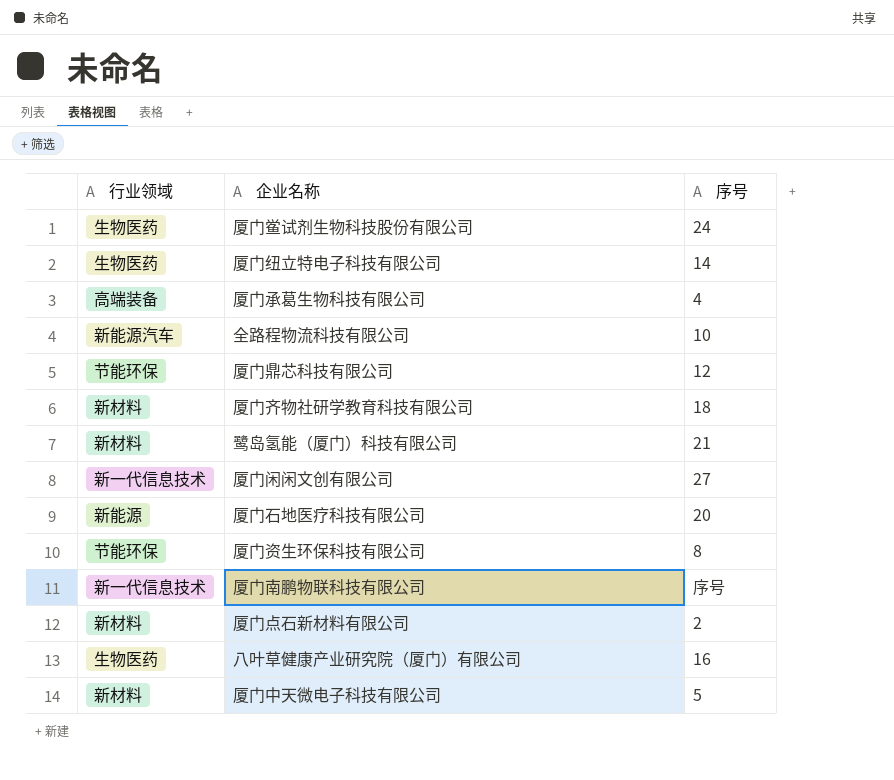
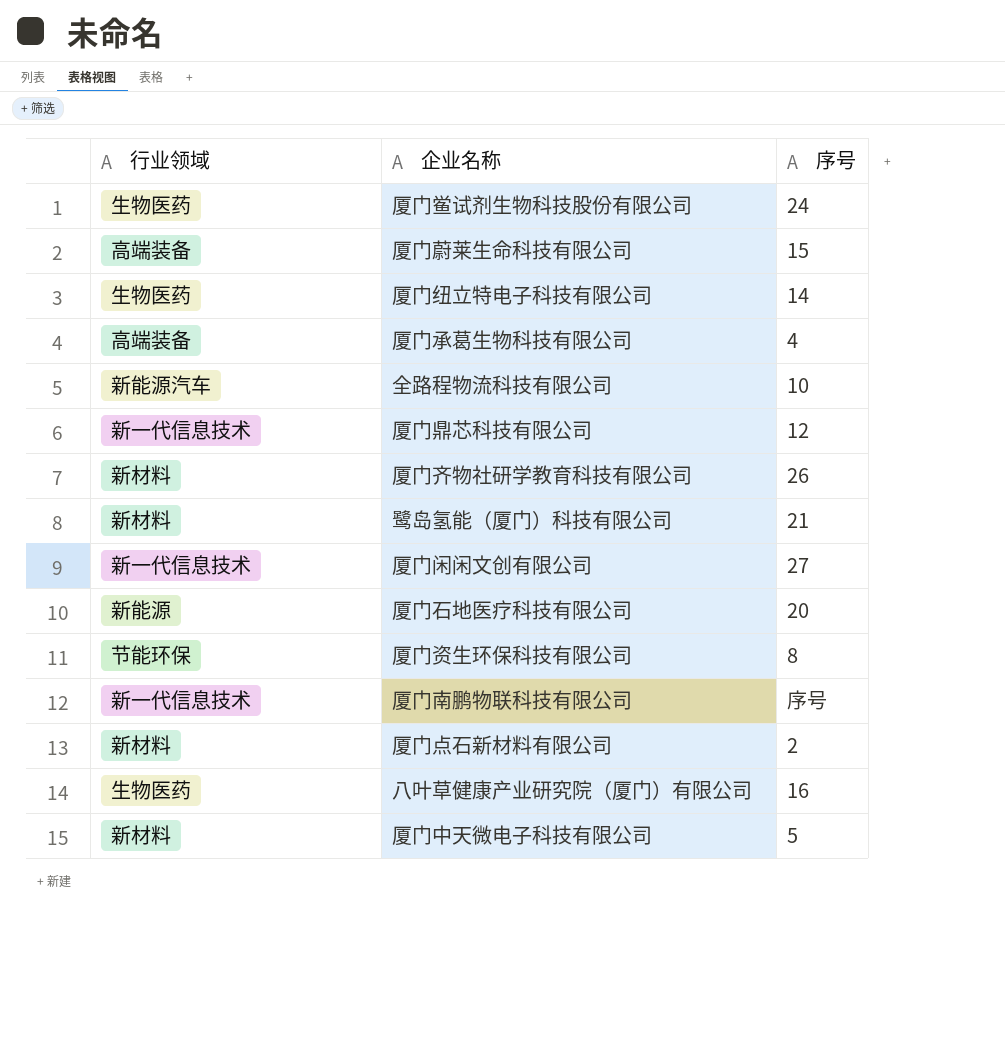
row 厦门蔚莱生命科技有限公司: none -> 高端装备 | 15
厦门鼎芯科技有限公司 | 行业领域: 节能环保 -> 新一代信息技术
厦门齐物社研学教育科技有限公司 | 序号: 18 -> 26

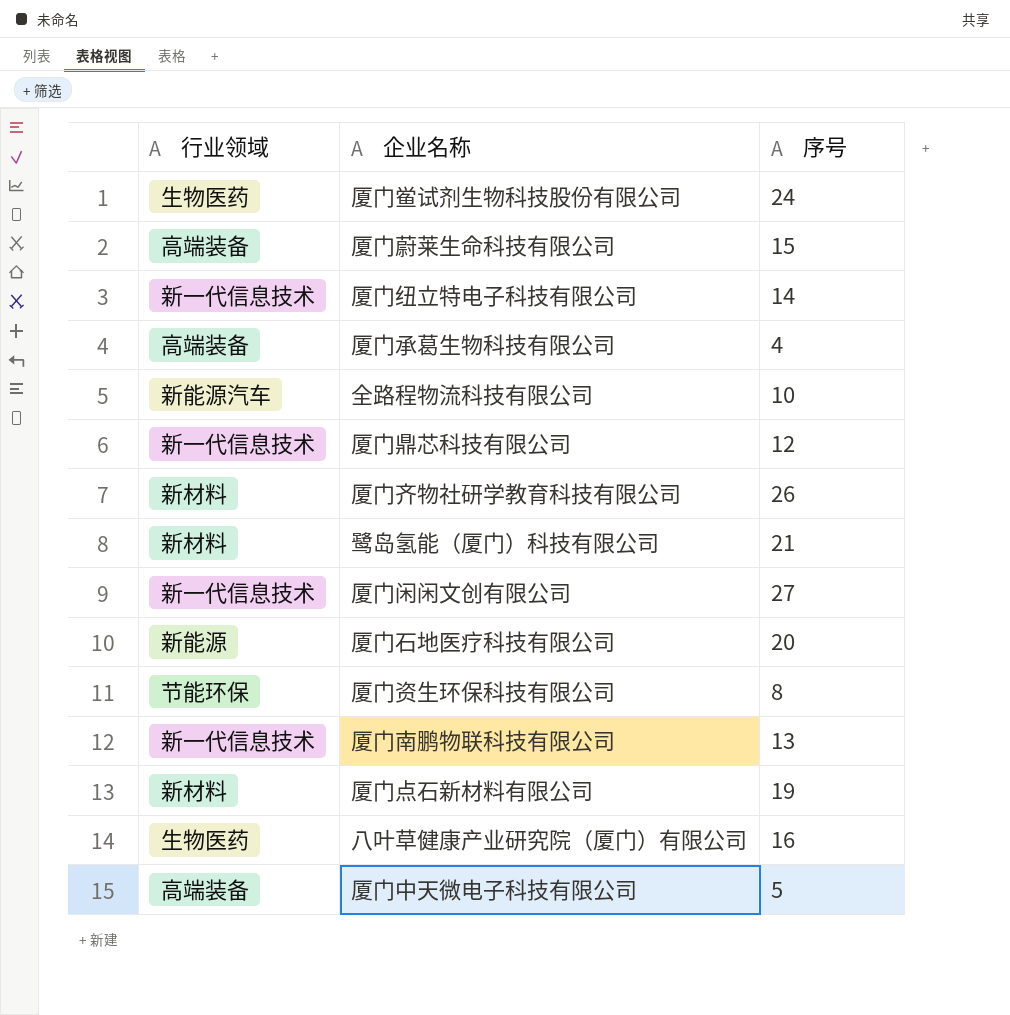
厦门纽立特电子科技有限公司 | 行业领域: 生物医药 -> 新一代信息技术
厦门南鹏物联科技有限公司 | 序号: 序号 -> 13
厦门点石新材料有限公司 | 序号: 2 -> 19
厦门中天微电子科技有限公司 | 行业领域: 新材料 -> 高端装备

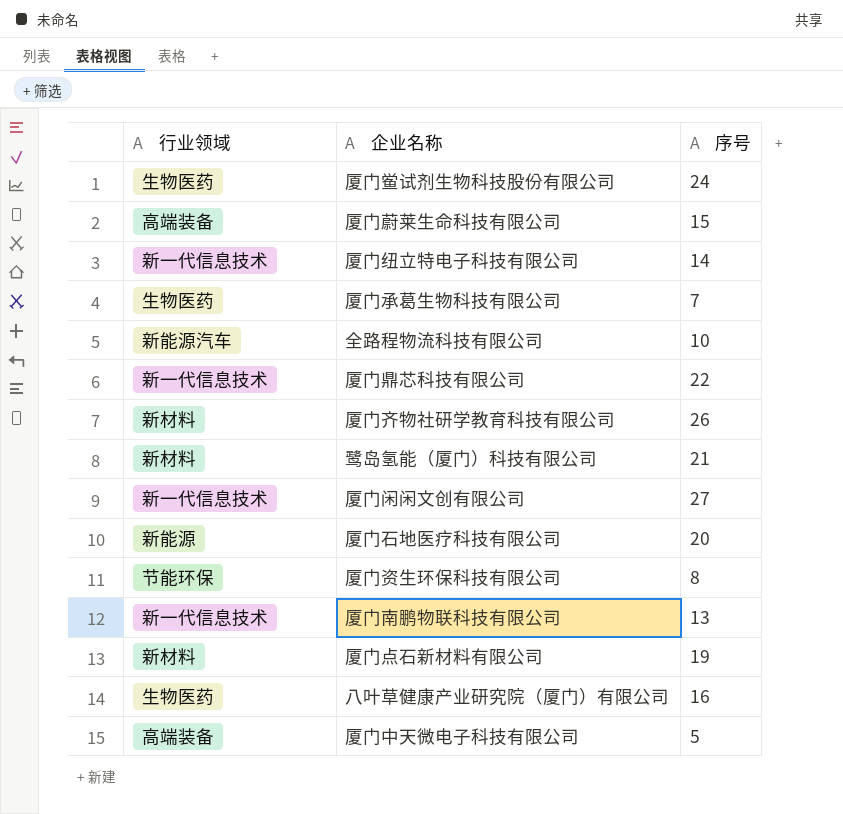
厦门承葛生物科技有限公司 | 行业领域: 高端装备 -> 生物医药
厦门承葛生物科技有限公司 | 序号: 4 -> 7
厦门鼎芯科技有限公司 | 序号: 12 -> 22

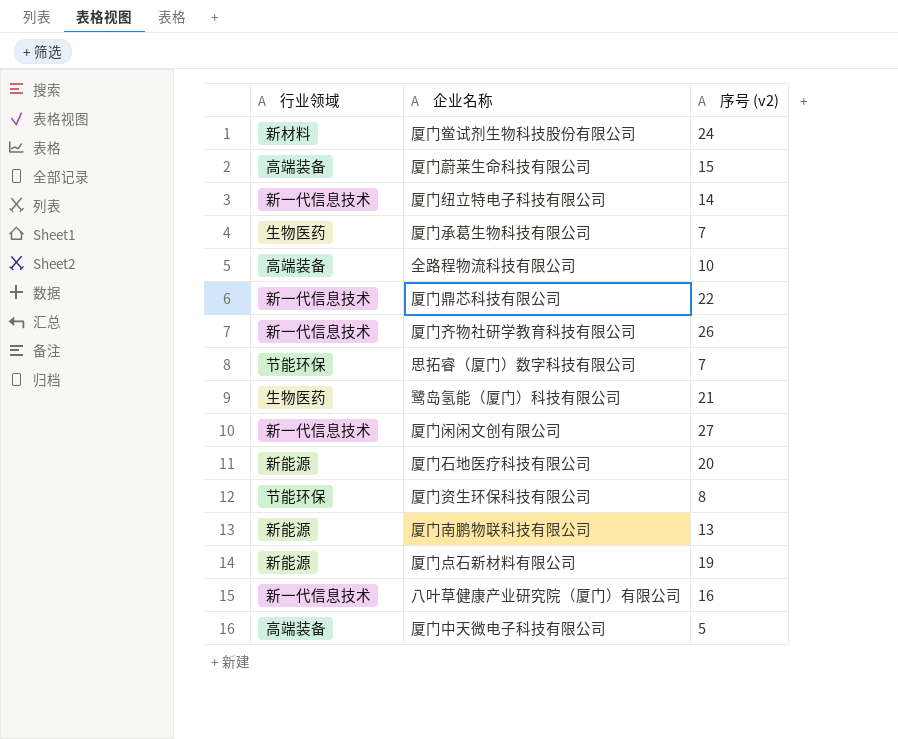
column name: 序号 -> 序号 (v2)
厦门鲎试剂生物科技股份有限公司 | 行业领域: 生物医药 -> 新材料
全路程物流科技有限公司 | 行业领域: 新能源汽车 -> 高端装备
厦门齐物社研学教育科技有限公司 | 行业领域: 新材料 -> 新一代信息技术
row 思拓睿（厦门）数字科技有限公司: none -> 节能环保 | 7
鹭岛氢能（厦门）科技有限公司 | 行业领域: 新材料 -> 生物医药
厦门南鹏物联科技有限公司 | 行业领域: 新一代信息技术 -> 新能源
厦门点石新材料有限公司 | 行业领域: 新材料 -> 新能源
八叶草健康产业研究院（厦门）有限公司 | 行业领域: 生物医药 -> 新一代信息技术

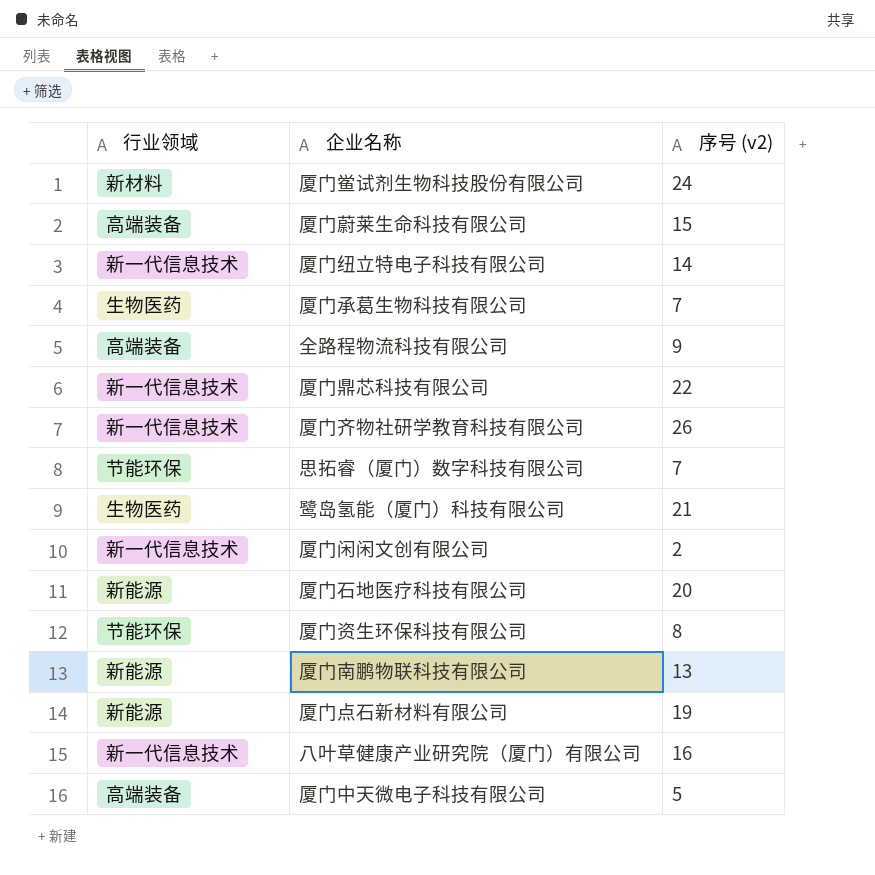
全路程物流科技有限公司 | 序号 (v2): 10 -> 9
厦门闲闲文创有限公司 | 序号 (v2): 27 -> 2

